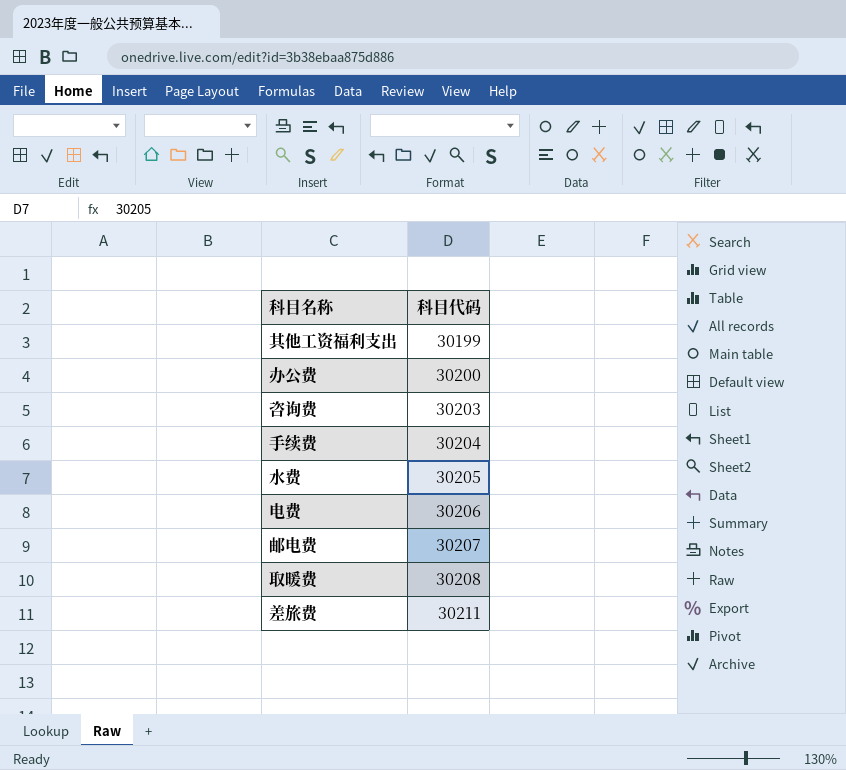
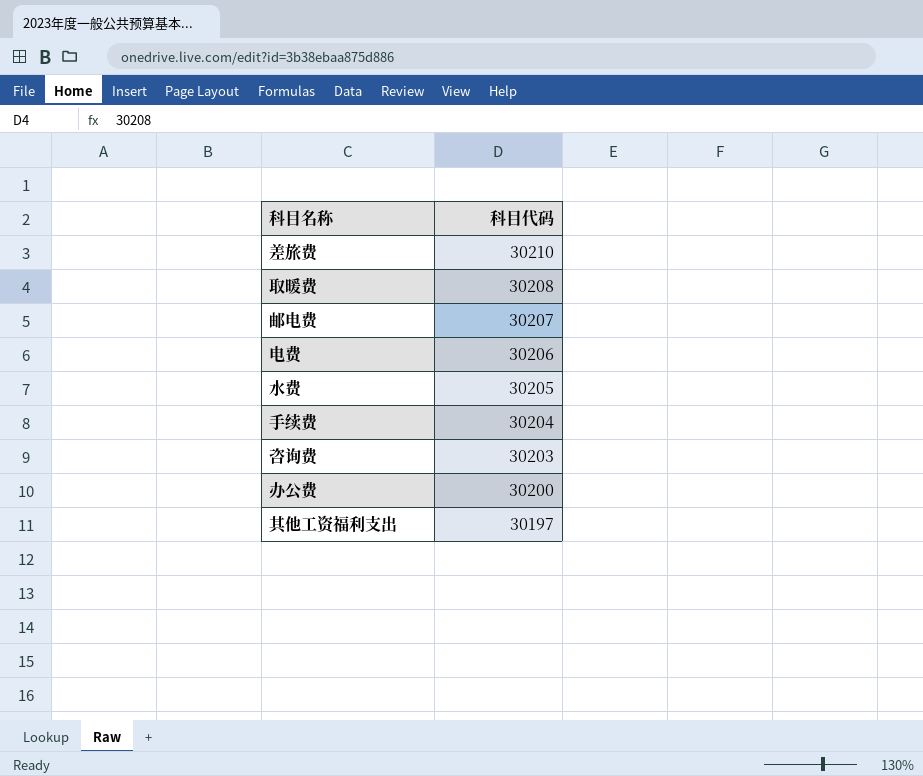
row order: 科目代码 ascending -> 科目代码 descending
差旅费 | 科目代码: 30211 -> 30210
其他工资福利支出 | 科目代码: 30199 -> 30197

